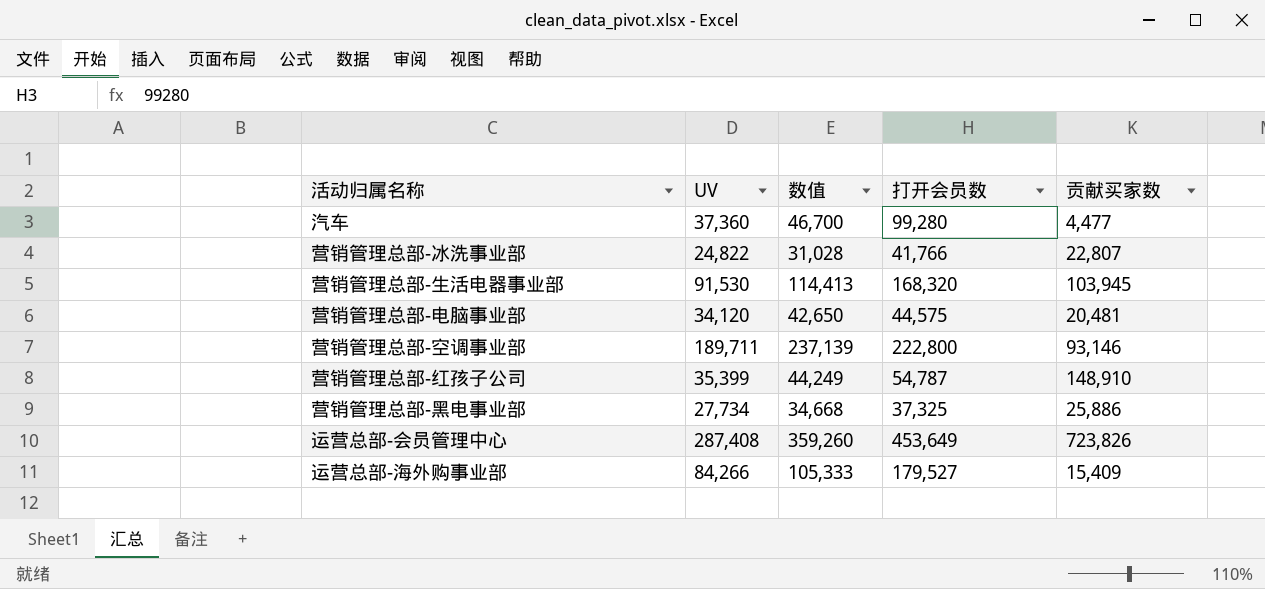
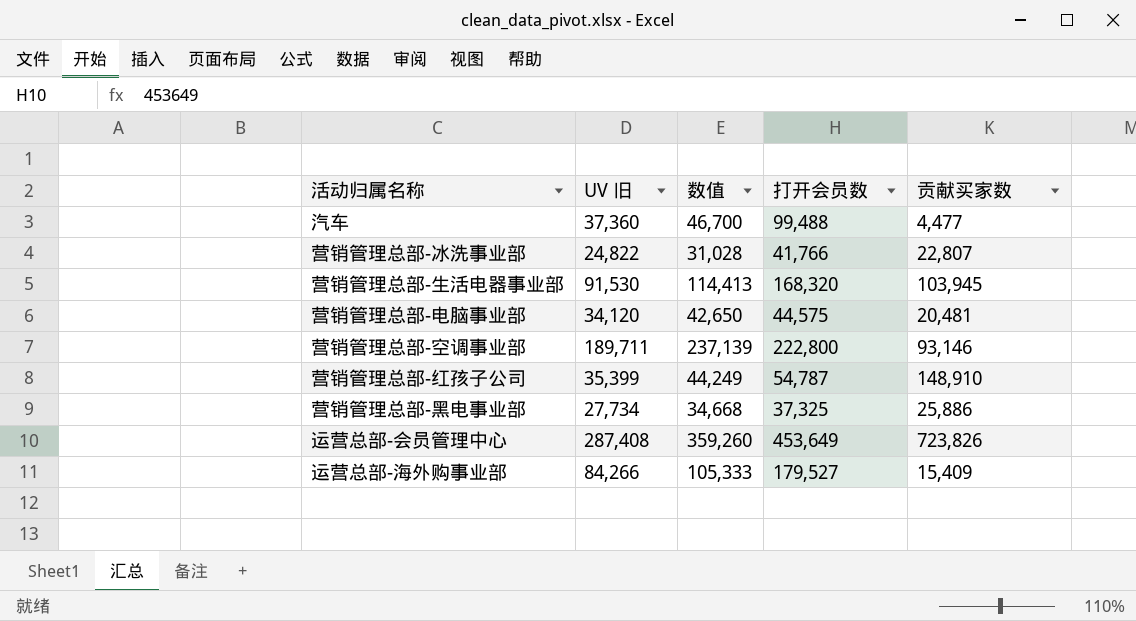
column name: UV -> UV 旧
汽车 | 打开会员数: 99,280 -> 99,488

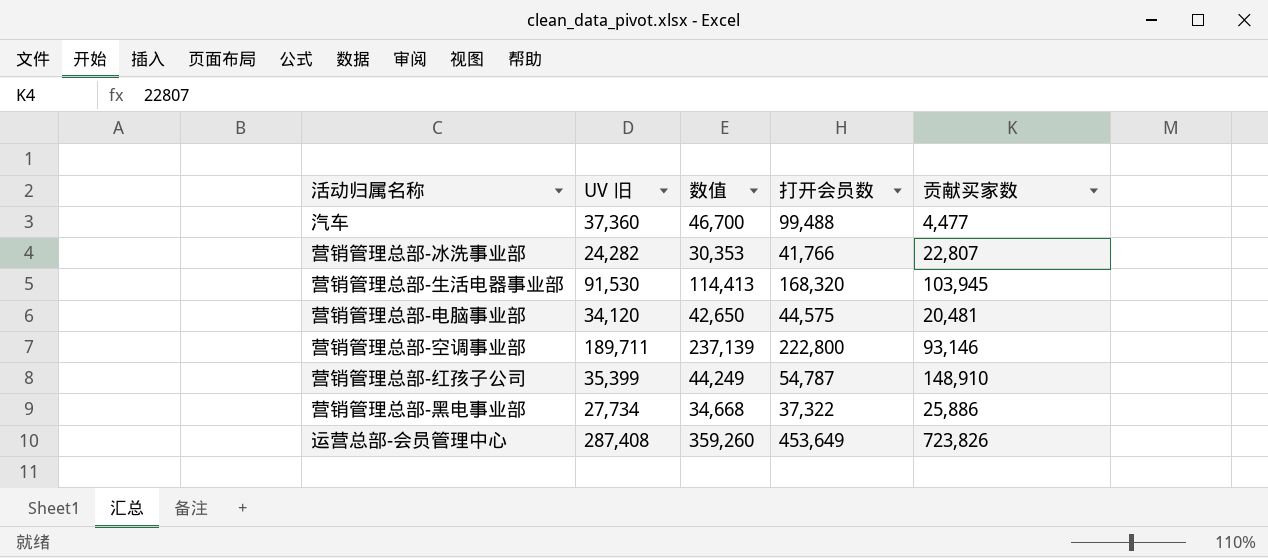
row 运营总部-海外购事业部: 84,266 | 105,333 | 179,527 | 15,409 -> none
营销管理总部-冰洗事业部 | UV 旧: 24,822 -> 24,282
营销管理总部-冰洗事业部 | 数值: 31,028 -> 30,353
营销管理总部-黑电事业部 | 打开会员数: 37,325 -> 37,322

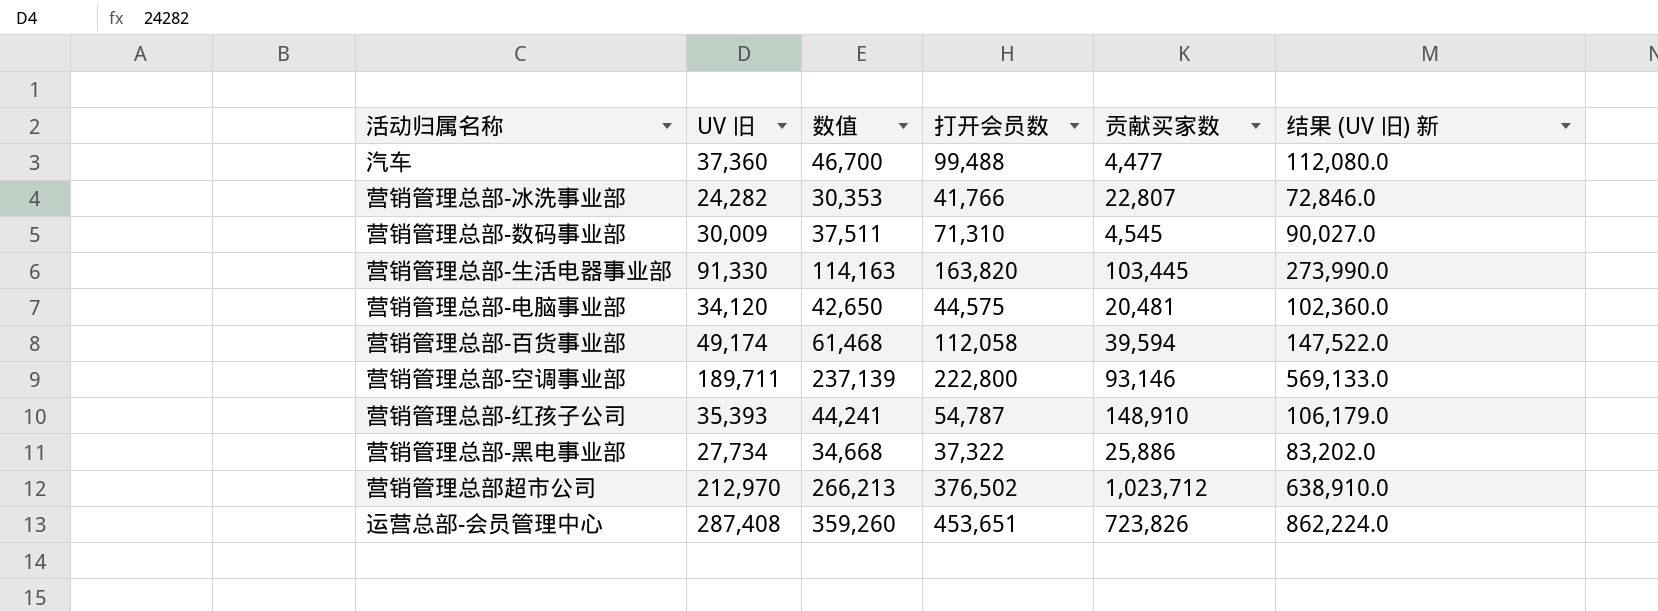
column 结果 (UV 旧) 新 | formula: none -> [UV 旧] * 3
row 营销管理总部-数码事业部: none -> 30,009 | 37,511 | 71,310 | 4,545 | 90,027.0
营销管理总部-生活电器事业部 | UV 旧: 91,530 -> 91,330
营销管理总部-生活电器事业部 | 数值: 114,413 -> 114,163
营销管理总部-生活电器事业部 | 打开会员数: 168,320 -> 163,820
营销管理总部-生活电器事业部 | 贡献买家数: 103,945 -> 103,445
row 营销管理总部-百货事业部: none -> 49,174 | 61,468 | 112,058 | 39,594 | 147,522.0
营销管理总部-红孩子公司 | UV 旧: 35,399 -> 35,393
营销管理总部-红孩子公司 | 数值: 44,249 -> 44,241
row 营销管理总部超市公司: none -> 212,970 | 266,213 | 376,502 | 1,023,712 | 638,910.0
运营总部-会员管理中心 | 打开会员数: 453,649 -> 453,651

